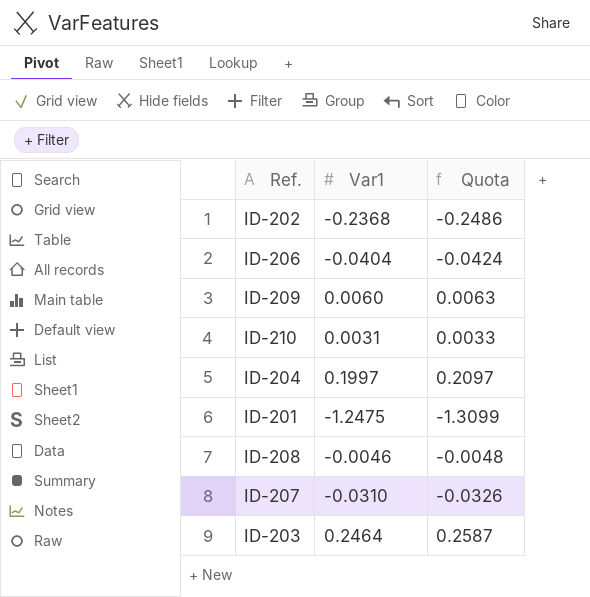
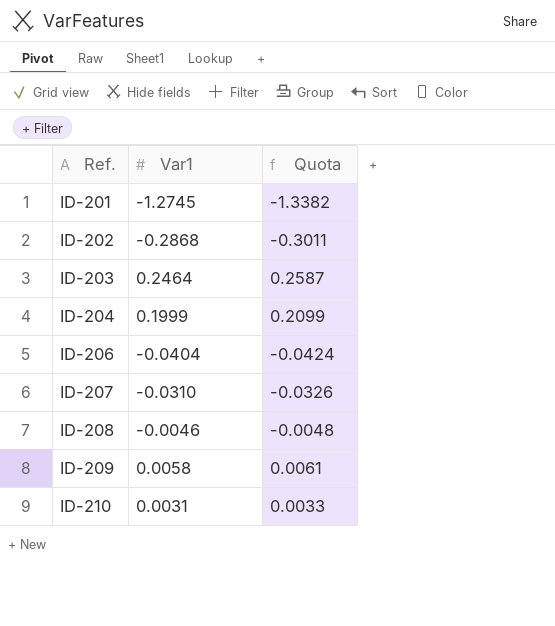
row order: none -> Ref. ascending
ID-201 | Var1: -1.2475 -> -1.2745
ID-201 | Quota: -1.3099 -> -1.3382
ID-202 | Var1: -0.2368 -> -0.2868
ID-202 | Quota: -0.2486 -> -0.3011
ID-204 | Var1: 0.1997 -> 0.1999
ID-204 | Quota: 0.2097 -> 0.2099
ID-209 | Var1: 0.0060 -> 0.0058
ID-209 | Quota: 0.0063 -> 0.0061

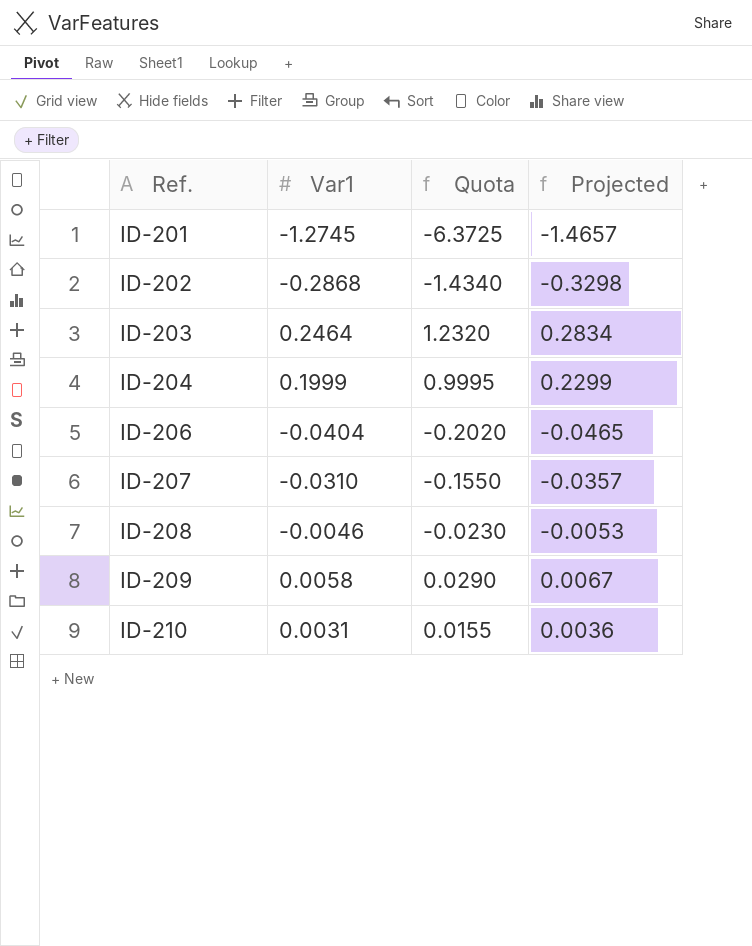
column Quota | formula: [Var1] * 1.05 -> [Var1] * 5
column Projected | formula: none -> [Var1] * 1.15

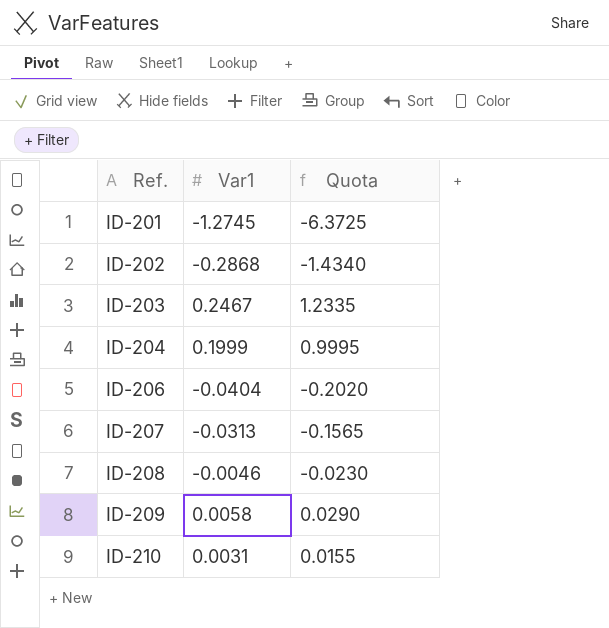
column Projected | formula: [Var1] * 1.15 -> none
ID-203 | Var1: 0.2464 -> 0.2467
ID-203 | Quota: 1.2320 -> 1.2335
ID-207 | Var1: -0.0310 -> -0.0313
ID-207 | Quota: -0.1550 -> -0.1565

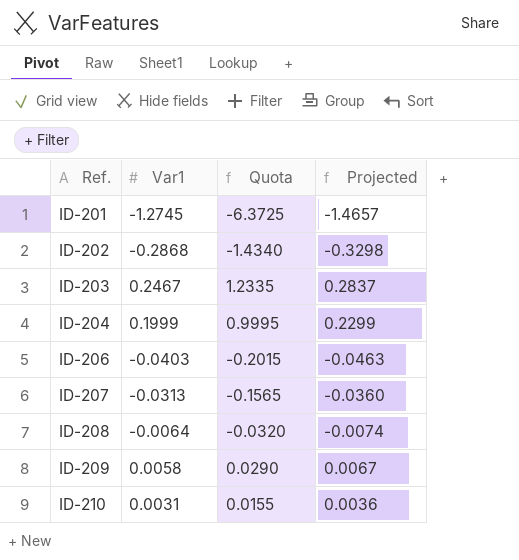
column Projected | formula: none -> [Var1] * 1.15
ID-206 | Var1: -0.0404 -> -0.0403
ID-206 | Quota: -0.2020 -> -0.2015
ID-208 | Var1: -0.0046 -> -0.0064
ID-208 | Quota: -0.0230 -> -0.0320

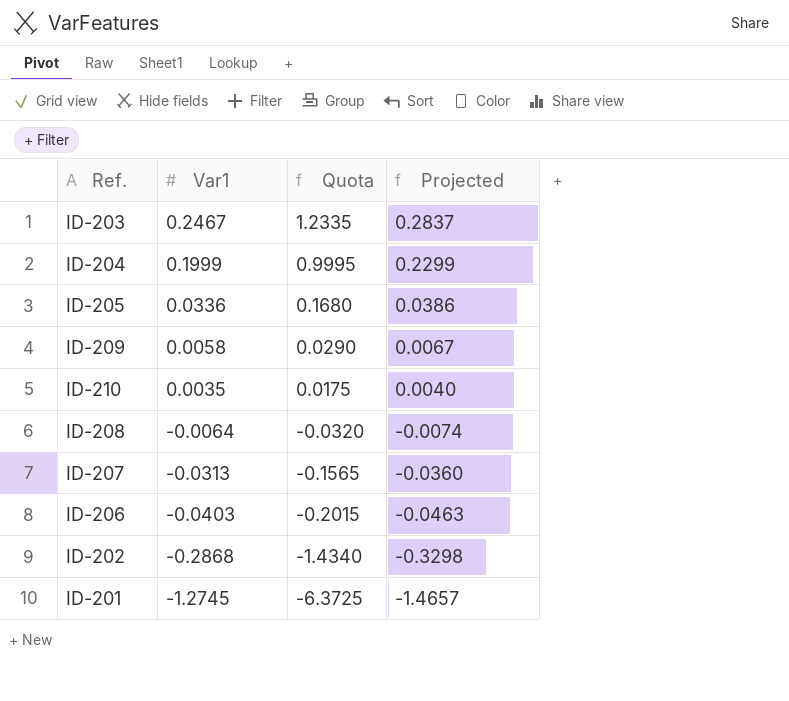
row order: Ref. ascending -> Var1 descending
row ID-205: none -> 0.0336 | 0.1680 | 0.0386
ID-210 | Var1: 0.0031 -> 0.0035
ID-210 | Quota: 0.0155 -> 0.0175
ID-210 | Projected: 0.0036 -> 0.0040

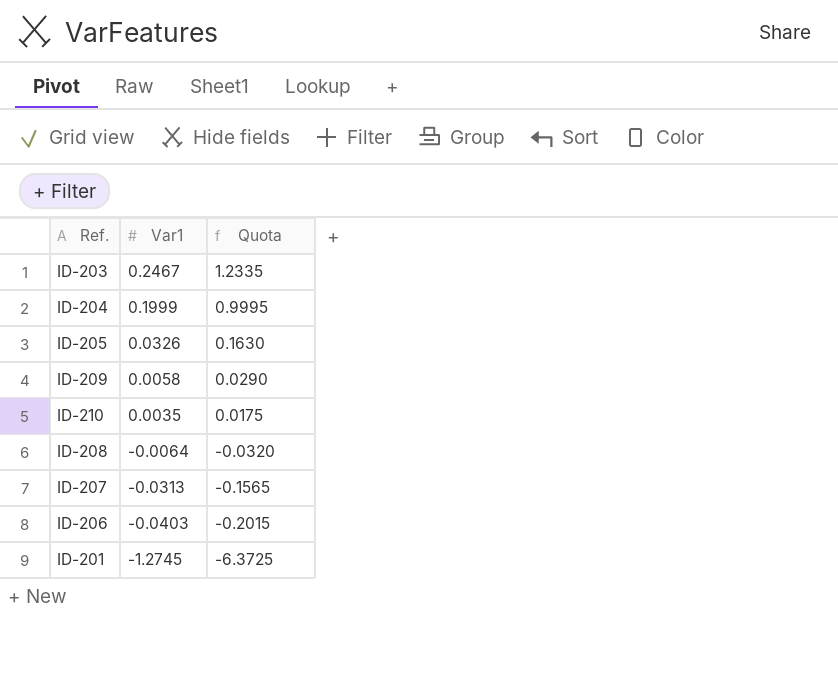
column Projected | formula: [Var1] * 1.15 -> none
row ID-202: -0.2868 | -1.4340 | -0.3298 -> none
ID-205 | Var1: 0.0336 -> 0.0326
ID-205 | Quota: 0.1680 -> 0.1630

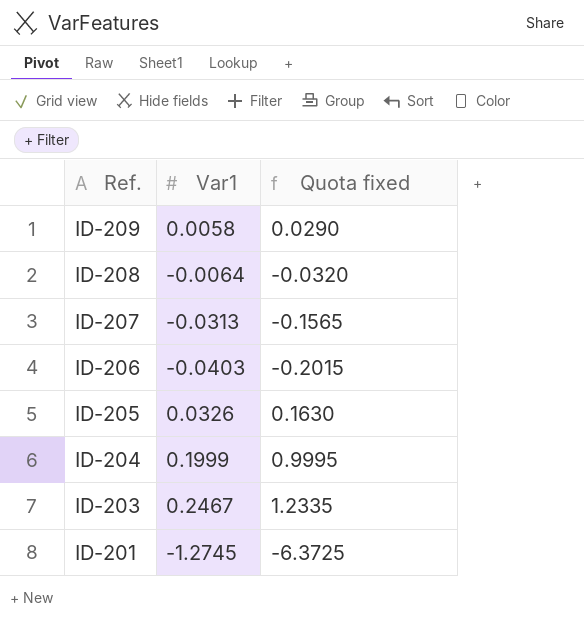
row order: Var1 descending -> Ref. descending
column name: Quota -> Quota fixed
row ID-210: 0.0035 | 0.0175 -> none

